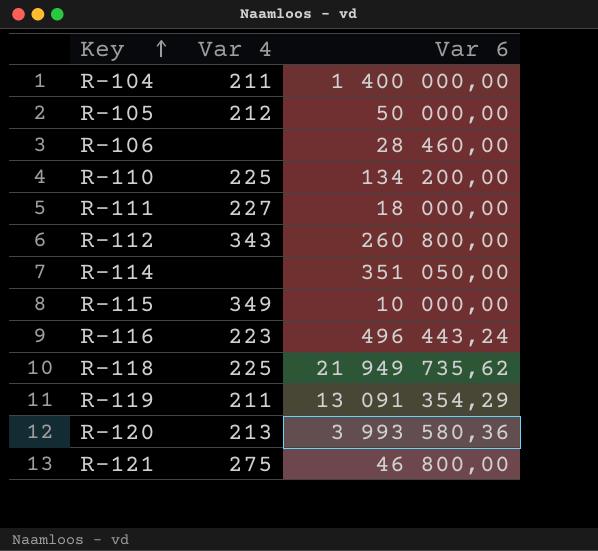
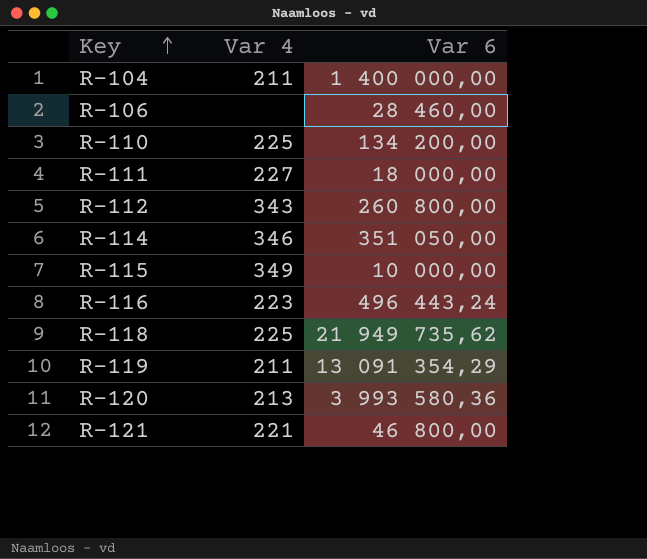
row R-105: 212 | 50 000,00 -> none
R-114 | Var 4: none -> 346
R-121 | Var 4: 275 -> 221

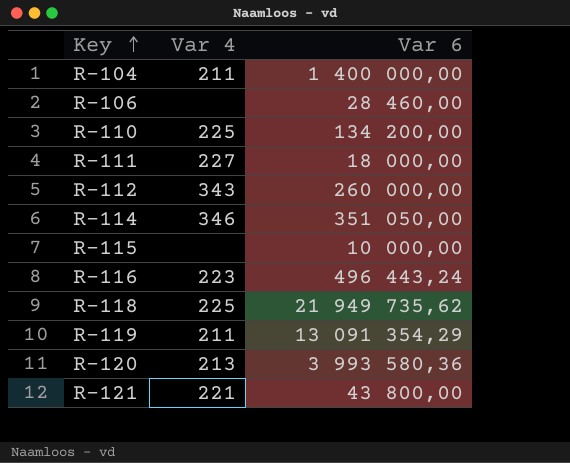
R-112 | Var 6: 260 800,00 -> 260 000,00
R-115 | Var 4: 349 -> none
R-121 | Var 6: 46 800,00 -> 43 800,00

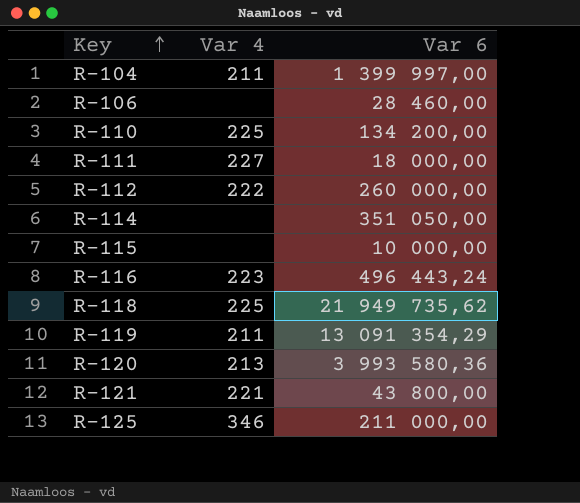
R-104 | Var 6: 1 400 000,00 -> 1 399 997,00
R-112 | Var 4: 343 -> 222
R-114 | Var 4: 346 -> none
row R-125: none -> 346 | 211 000,00

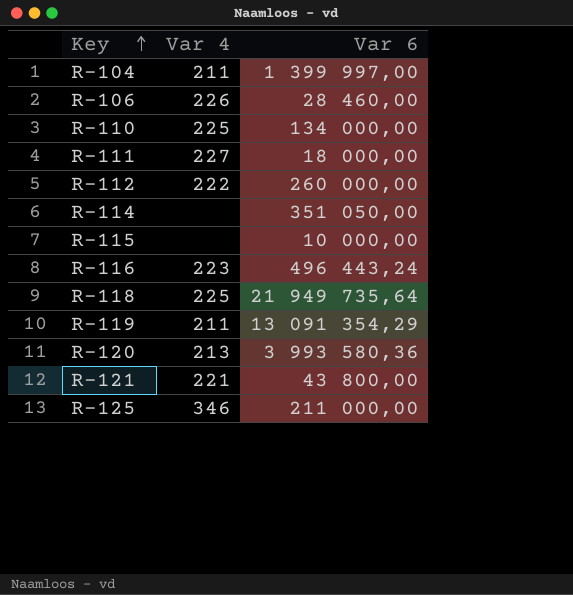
R-106 | Var 4: none -> 226
R-110 | Var 6: 134 200,00 -> 134 000,00
R-118 | Var 6: 21 949 735,62 -> 21 949 735,64

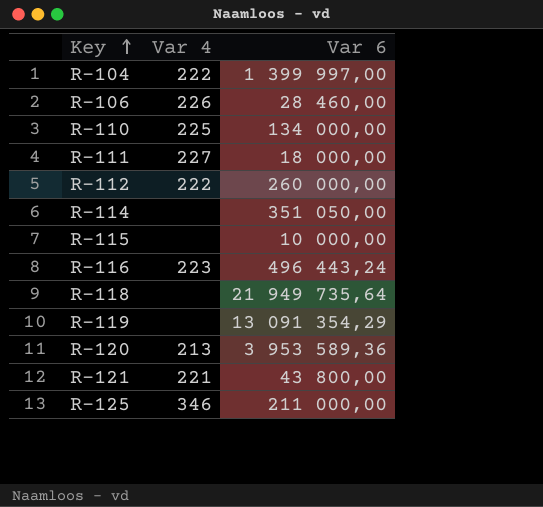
R-104 | Var 4: 211 -> 222
R-118 | Var 4: 225 -> none
R-119 | Var 4: 211 -> none
R-120 | Var 6: 3 993 580,36 -> 3 953 589,36

